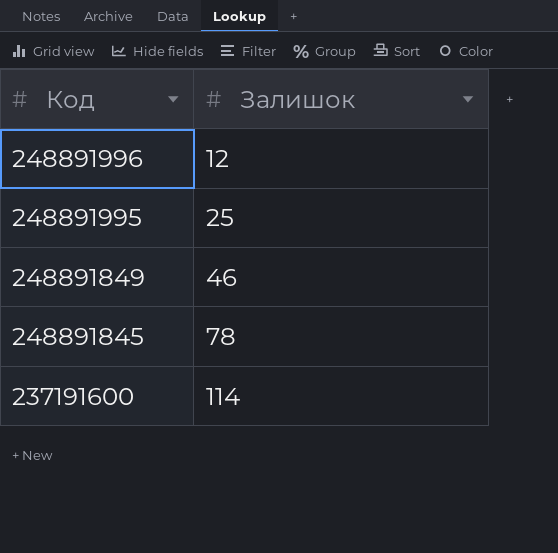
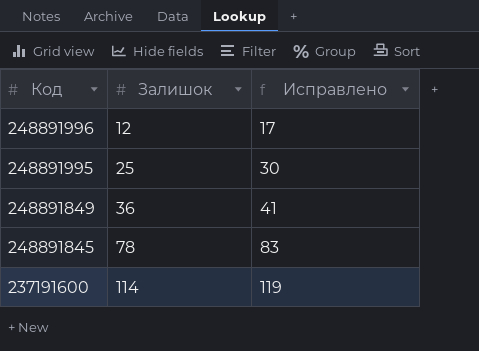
column Исправлено | formula: none -> [Залишок] + 5
248891849 | Залишок: 46 -> 36

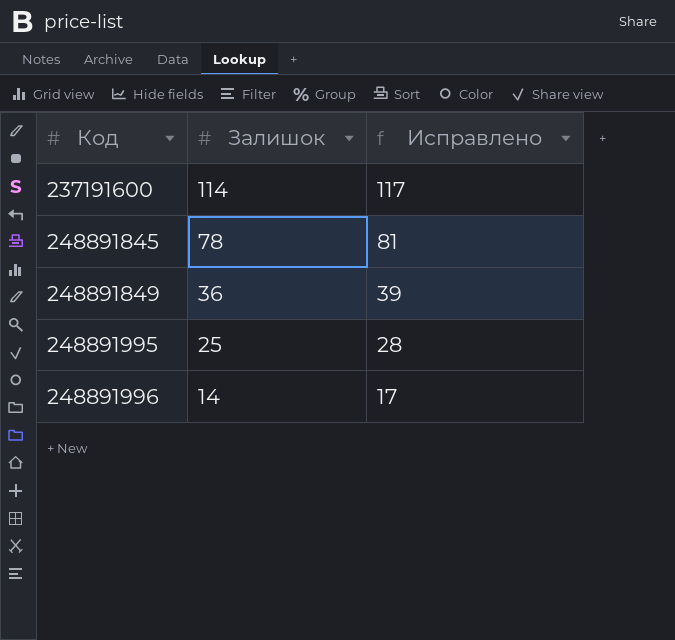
row order: Код descending -> Код ascending
column Исправлено | formula: [Залишок] + 5 -> [Залишок] + 3
248891996 | Залишок: 12 -> 14

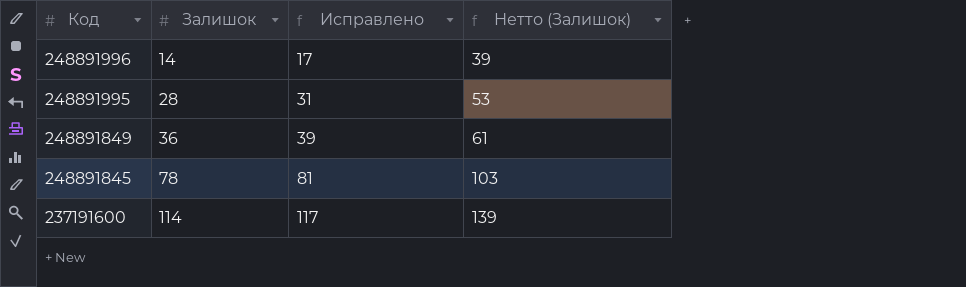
row order: Код ascending -> Код descending
column Нетто (Залишок) | formula: none -> [Залишок] + 25
248891995 | Залишок: 25 -> 28
248891995 | Исправлено: 28 -> 31

